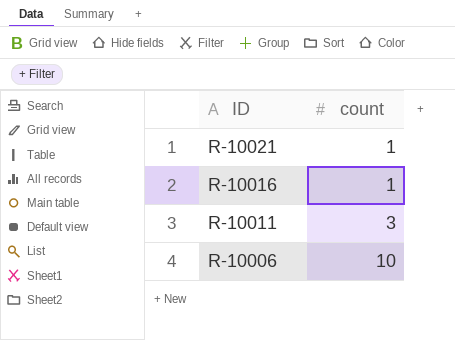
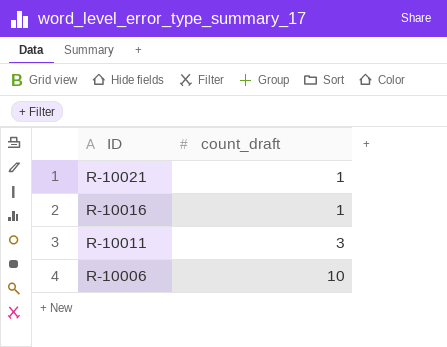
column name: count -> count_draft

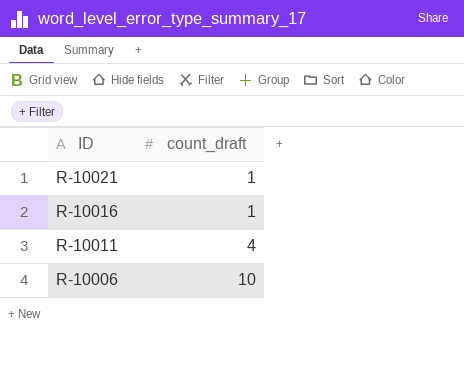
R-10011 | count_draft: 3 -> 4

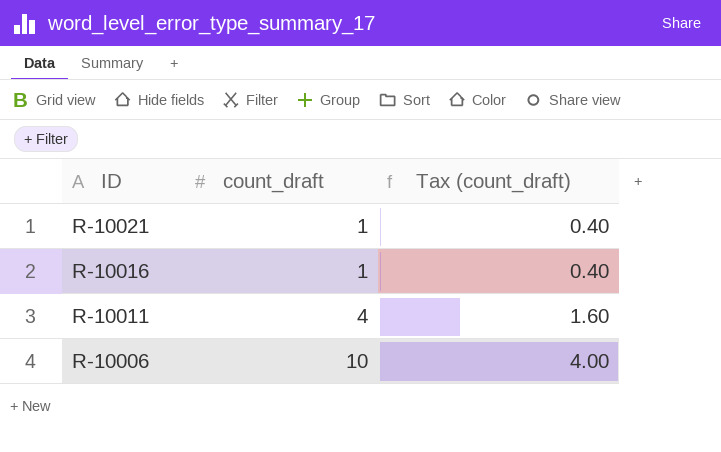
column Tax (count_draft) | formula: none -> [count_draft] * 0.4

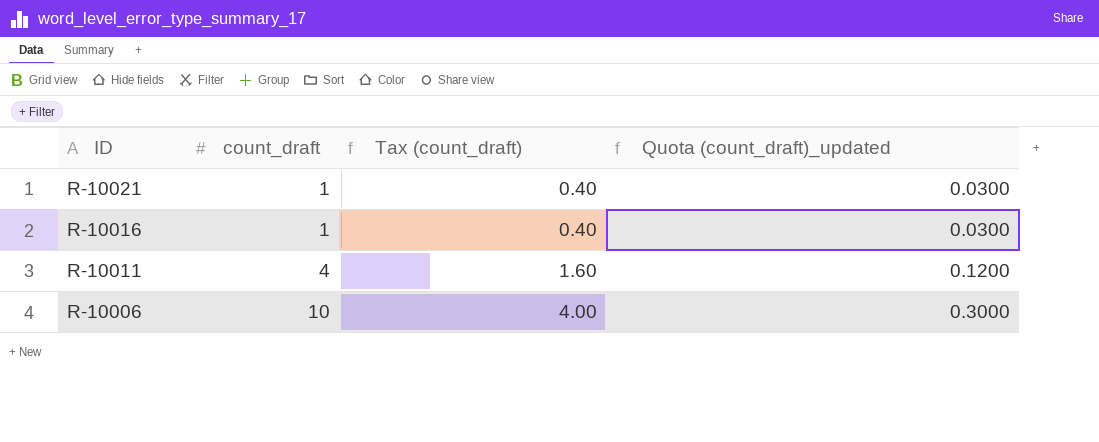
column Quota (count_draft)_updated | formula: none -> [count_draft] * 0.03

